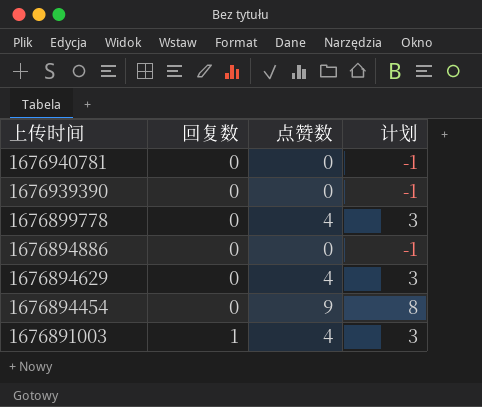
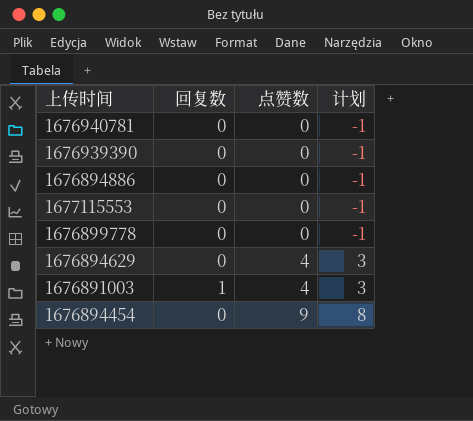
row order: 上传时间 descending -> 点赞数 ascending
row 1677115553: none -> 0 | 0 | -1
1676899778 | 点赞数: 4 -> 0
1676899778 | 计划: 3 -> -1

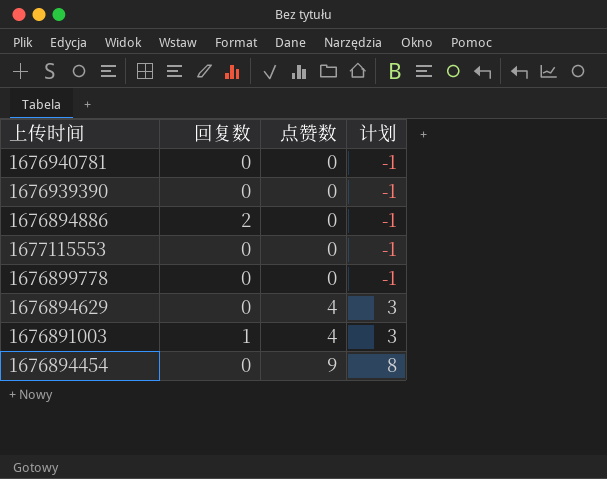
1676894886 | 回复数: 0 -> 2

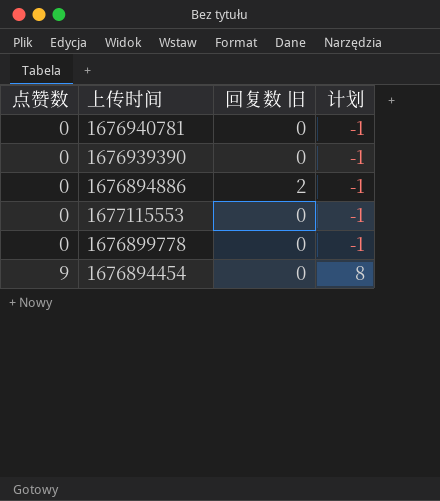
column 点赞数 | position: 3 -> 1
column name: 回复数 -> 回复数 旧
row 1676894629: 0 | 4 | 3 -> none
row 1676891003: 1 | 4 | 3 -> none

